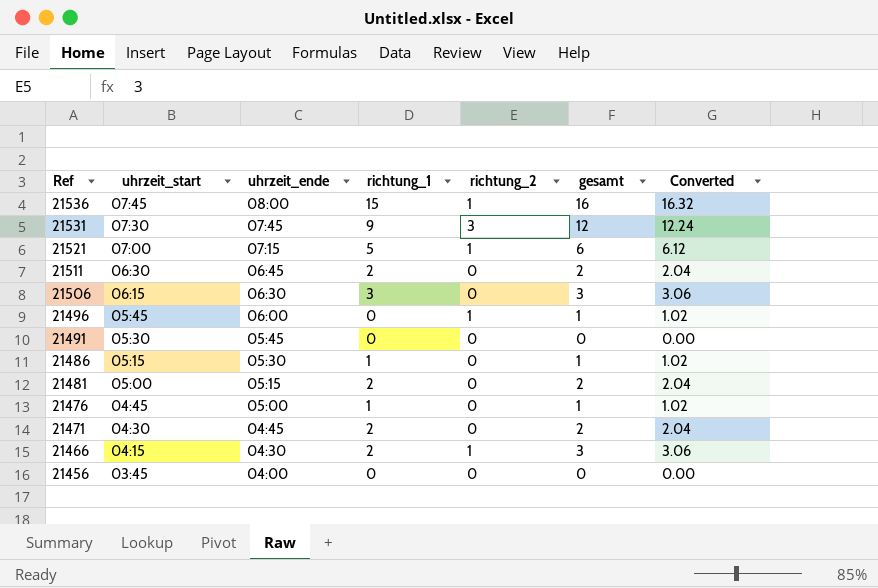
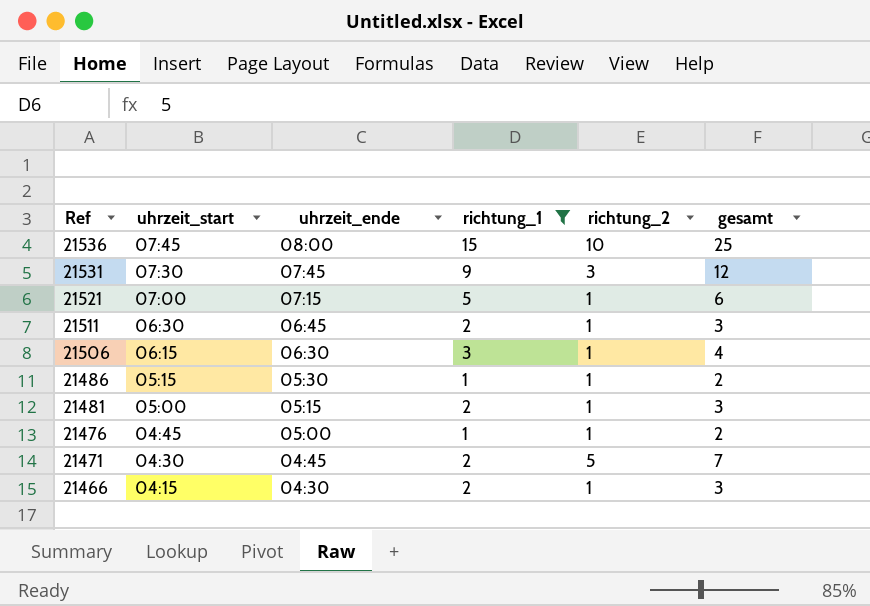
filter: none -> richtung_1 != 0
column Converted | formula: [gesamt] * 1.02 -> none
21536 | richtung_2: 1 -> 10
21536 | gesamt: 16 -> 25
21511 | richtung_2: 0 -> 1
21511 | gesamt: 2 -> 3
21506 | richtung_2: 0 -> 1
21506 | gesamt: 3 -> 4
21486 | richtung_2: 0 -> 1
21486 | gesamt: 1 -> 2
21481 | richtung_2: 0 -> 1
21481 | gesamt: 2 -> 3
21476 | richtung_2: 0 -> 1
21476 | gesamt: 1 -> 2
21471 | richtung_2: 0 -> 5
21471 | gesamt: 2 -> 7

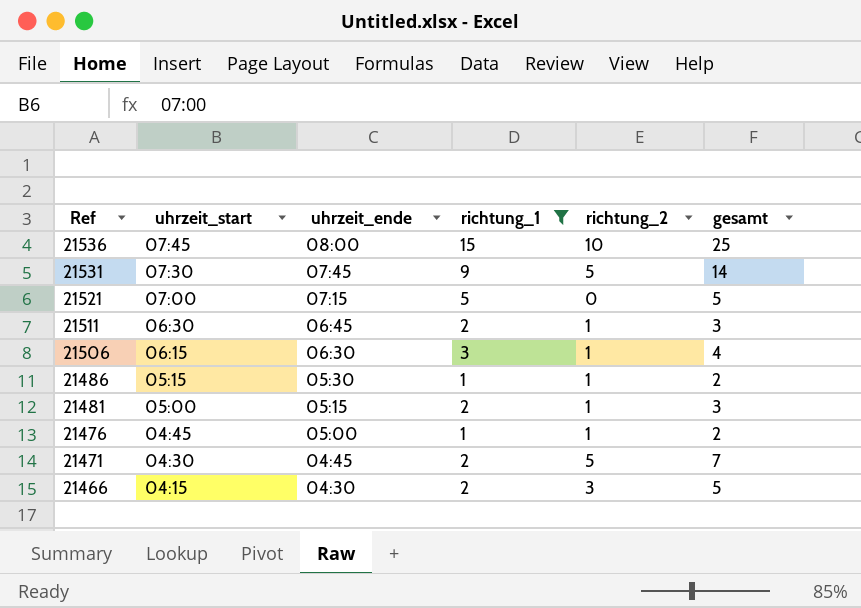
21531 | richtung_2: 3 -> 5
21531 | gesamt: 12 -> 14
21521 | richtung_2: 1 -> 0
21521 | gesamt: 6 -> 5
21466 | richtung_2: 1 -> 3
21466 | gesamt: 3 -> 5

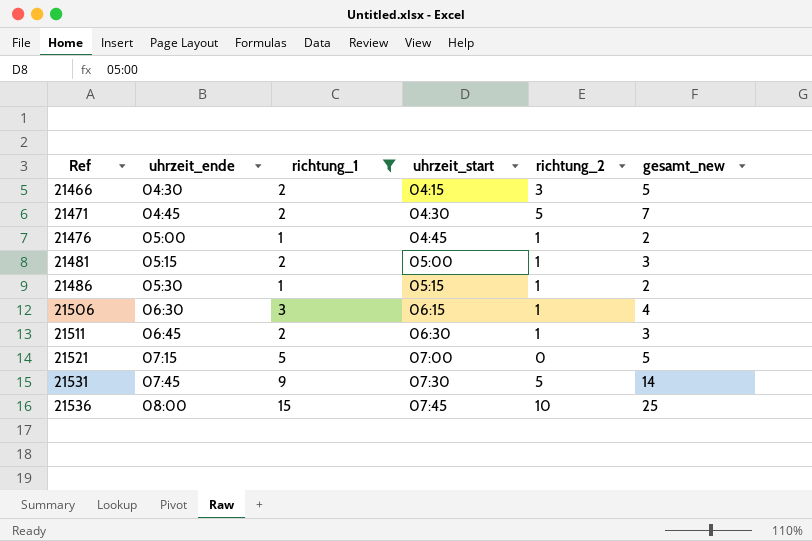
row order: Ref descending -> Ref ascending
column uhrzeit_start | position: 2 -> 4
column name: gesamt -> gesamt_new

